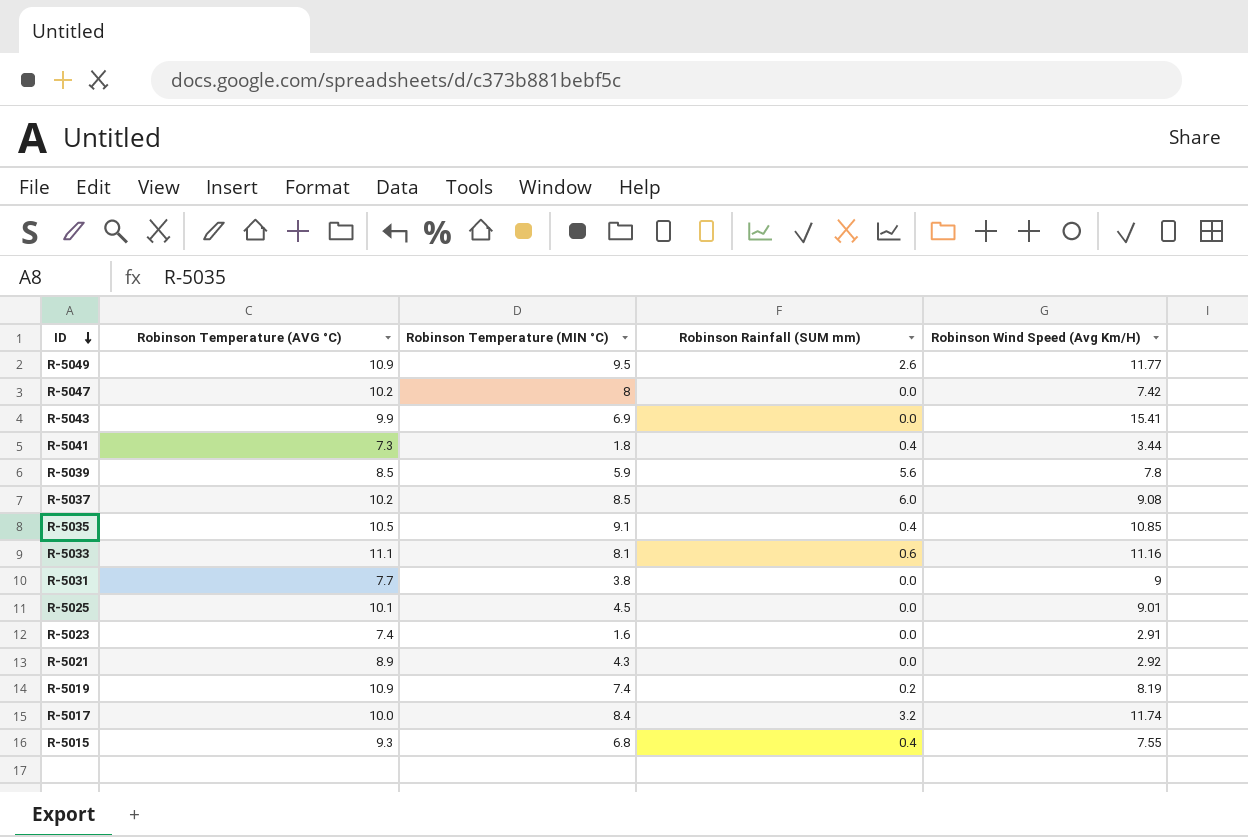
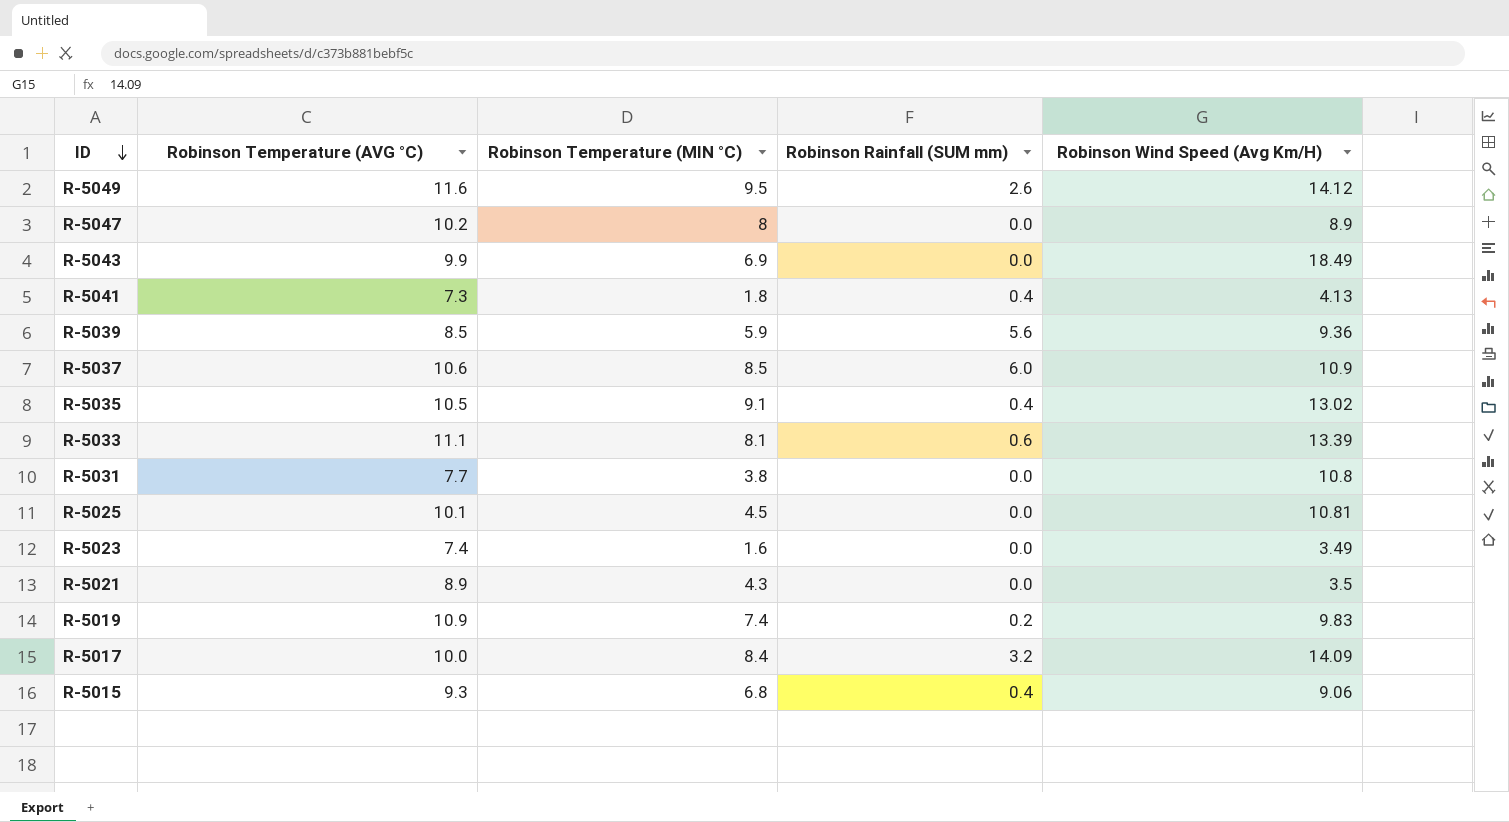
R-5049 | Robinson Temperature (AVG °C): 10.9 -> 11.6
R-5049 | Robinson Wind Speed (Avg Km/H): 11.77 -> 14.12
R-5047 | Robinson Wind Speed (Avg Km/H): 7.42 -> 8.9
R-5043 | Robinson Wind Speed (Avg Km/H): 15.41 -> 18.49
R-5041 | Robinson Wind Speed (Avg Km/H): 3.44 -> 4.13
R-5039 | Robinson Wind Speed (Avg Km/H): 7.8 -> 9.36
R-5037 | Robinson Temperature (AVG °C): 10.2 -> 10.6
R-5037 | Robinson Wind Speed (Avg Km/H): 9.08 -> 10.9
R-5035 | Robinson Wind Speed (Avg Km/H): 10.85 -> 13.02
R-5033 | Robinson Wind Speed (Avg Km/H): 11.16 -> 13.39
R-5031 | Robinson Wind Speed (Avg Km/H): 9 -> 10.8
R-5025 | Robinson Wind Speed (Avg Km/H): 9.01 -> 10.81
R-5023 | Robinson Wind Speed (Avg Km/H): 2.91 -> 3.49
R-5021 | Robinson Wind Speed (Avg Km/H): 2.92 -> 3.5
R-5019 | Robinson Wind Speed (Avg Km/H): 8.19 -> 9.83
R-5017 | Robinson Wind Speed (Avg Km/H): 11.74 -> 14.09
R-5015 | Robinson Wind Speed (Avg Km/H): 7.55 -> 9.06

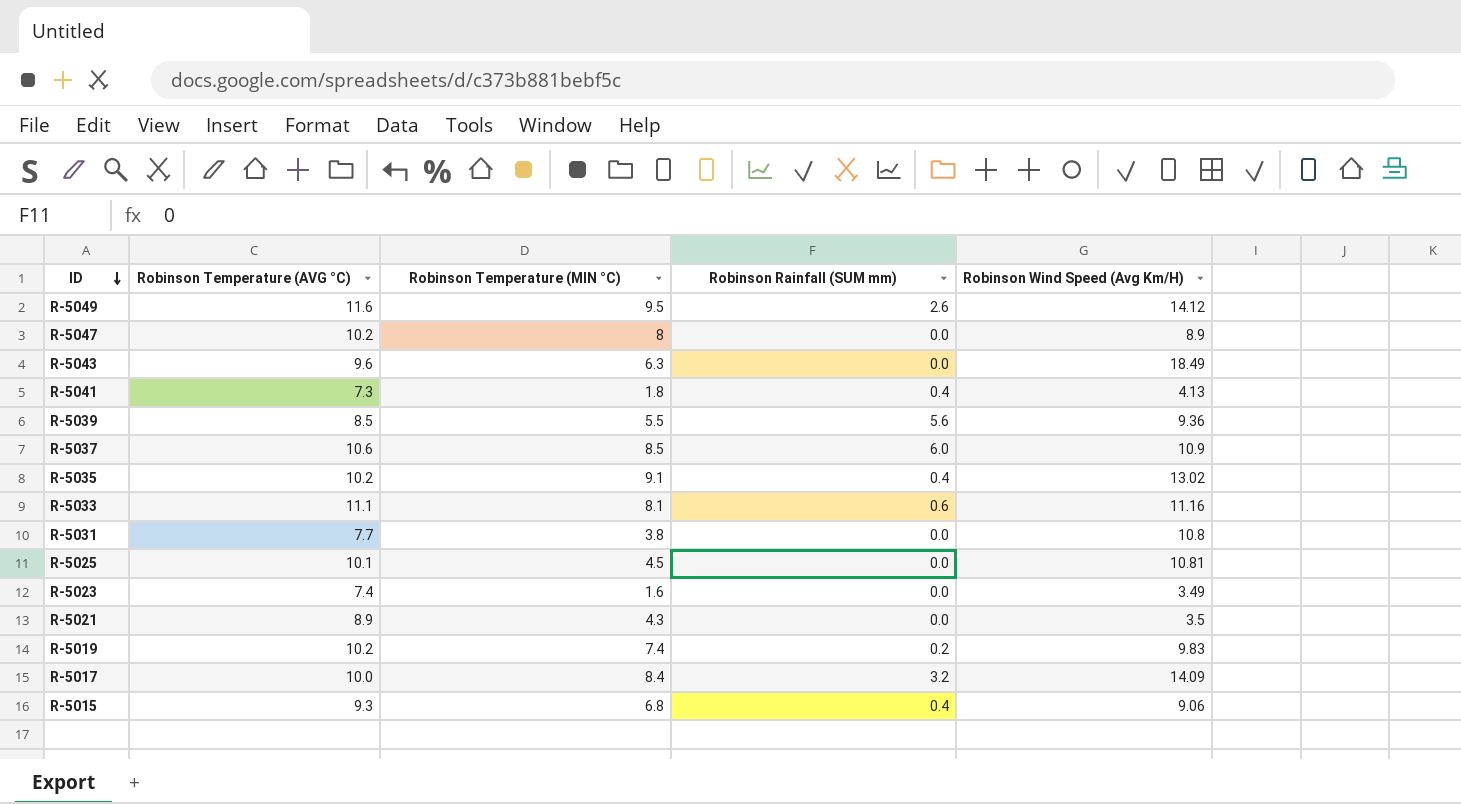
R-5043 | Robinson Temperature (AVG °C): 9.9 -> 9.6
R-5043 | Robinson Temperature (MIN °C): 6.9 -> 6.3
R-5039 | Robinson Temperature (MIN °C): 5.9 -> 5.5
R-5035 | Robinson Temperature (AVG °C): 10.5 -> 10.2
R-5033 | Robinson Wind Speed (Avg Km/H): 13.39 -> 11.16
R-5019 | Robinson Temperature (AVG °C): 10.9 -> 10.2

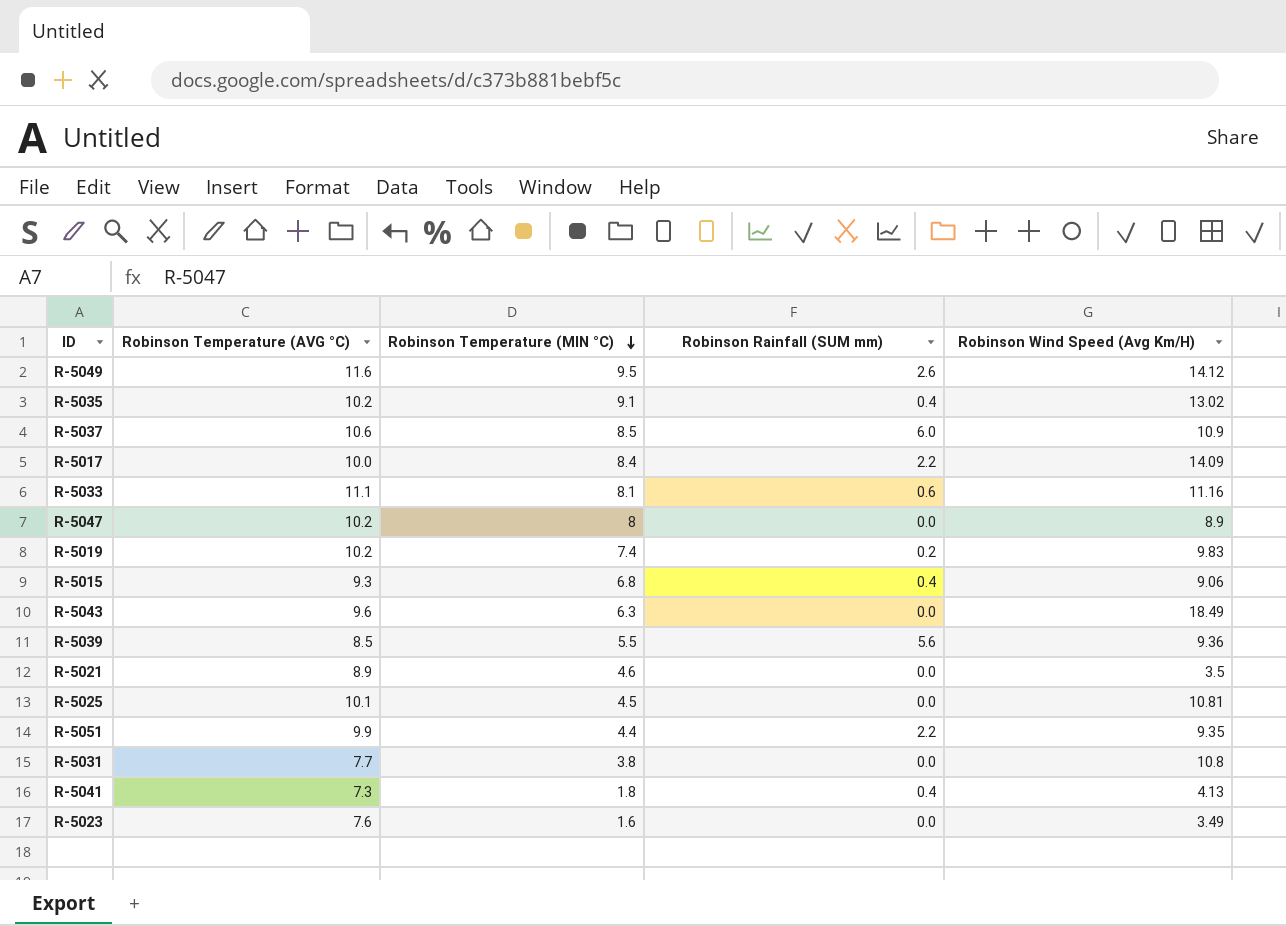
row order: ID descending -> Robinson Temperature (MIN °C) descending
R-5017 | Robinson Rainfall (SUM mm): 3.2 -> 2.2
R-5021 | Robinson Temperature (MIN °C): 4.3 -> 4.6
row R-5051: none -> 9.9 | 4.4 | 2.2 | 9.35
R-5023 | Robinson Temperature (AVG °C): 7.4 -> 7.6

